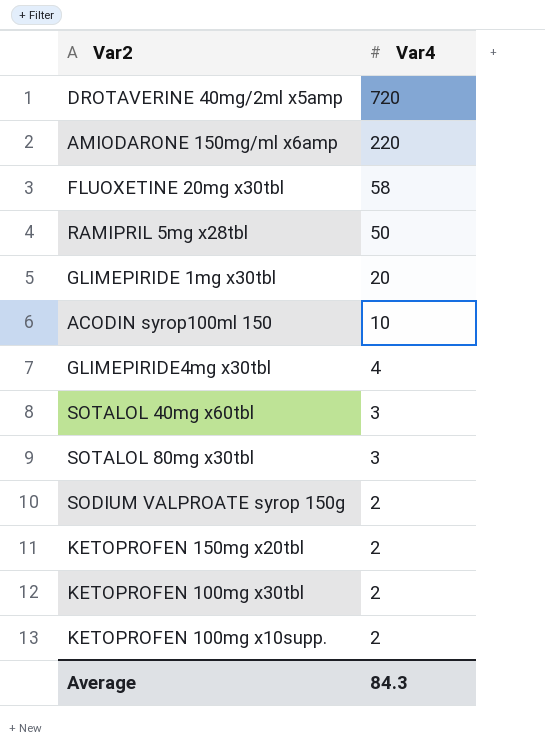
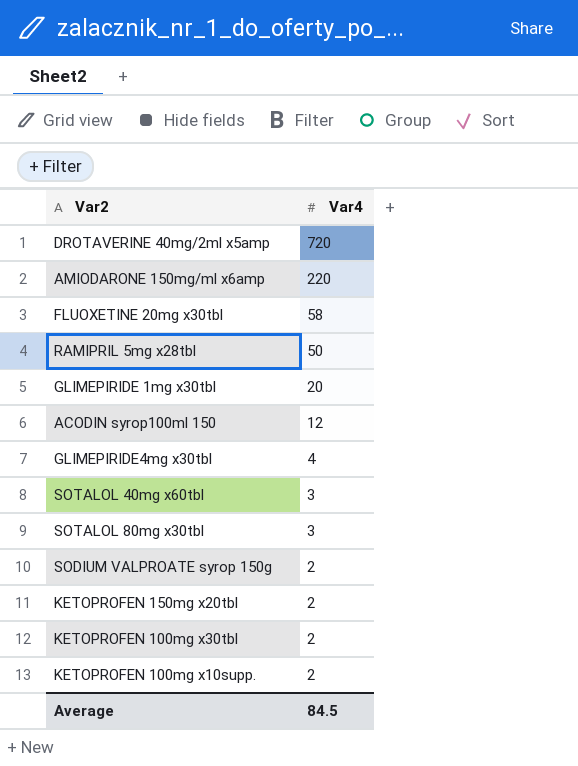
ACODIN syrop100ml 150 | Var4: 10 -> 12
Average | Var4: 84.3 -> 84.5

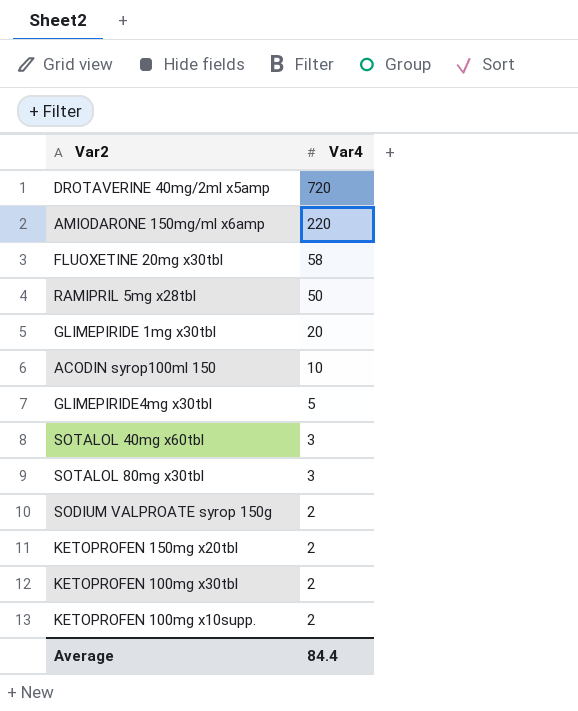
ACODIN syrop100ml 150 | Var4: 12 -> 10
GLIMEPIRIDE4mg x30tbl | Var4: 4 -> 5
Average | Var4: 84.5 -> 84.4

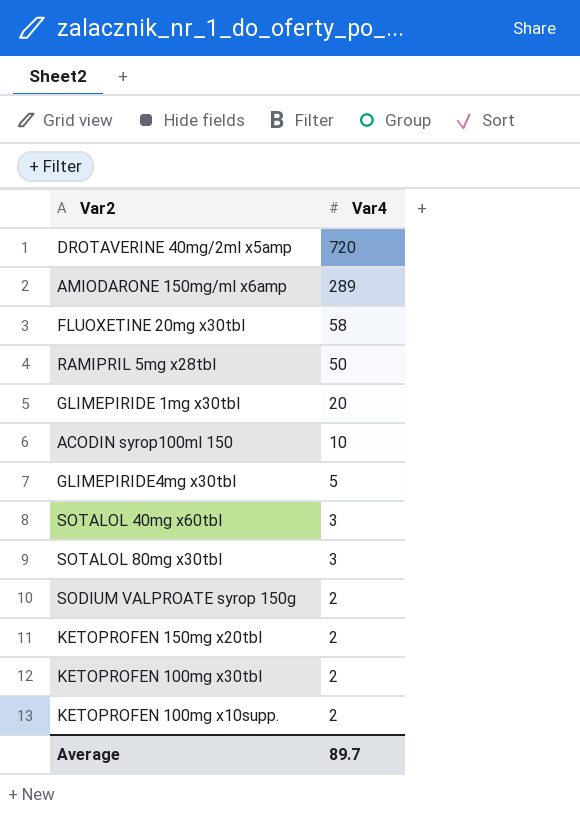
AMIODARONE 150mg/ml x6amp | Var4: 220 -> 289
Average | Var4: 84.4 -> 89.7

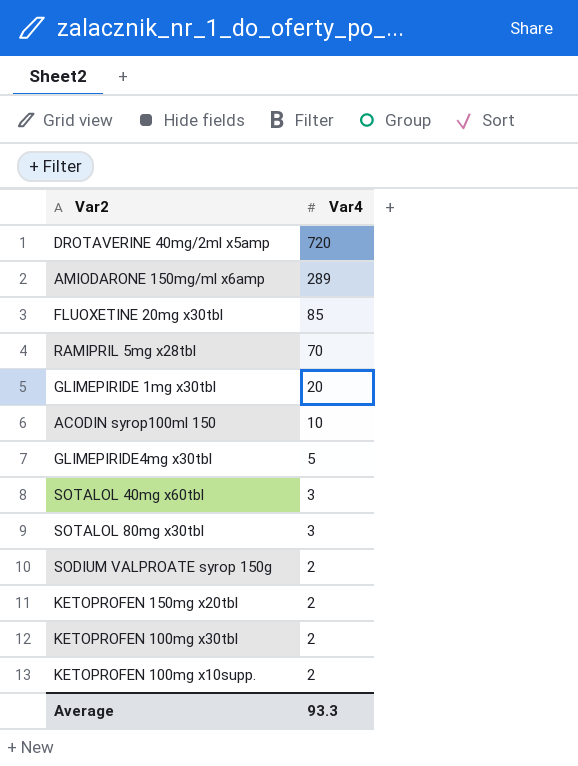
FLUOXETINE 20mg x30tbl | Var4: 58 -> 85
RAMIPRIL 5mg x28tbl | Var4: 50 -> 70
Average | Var4: 89.7 -> 93.3

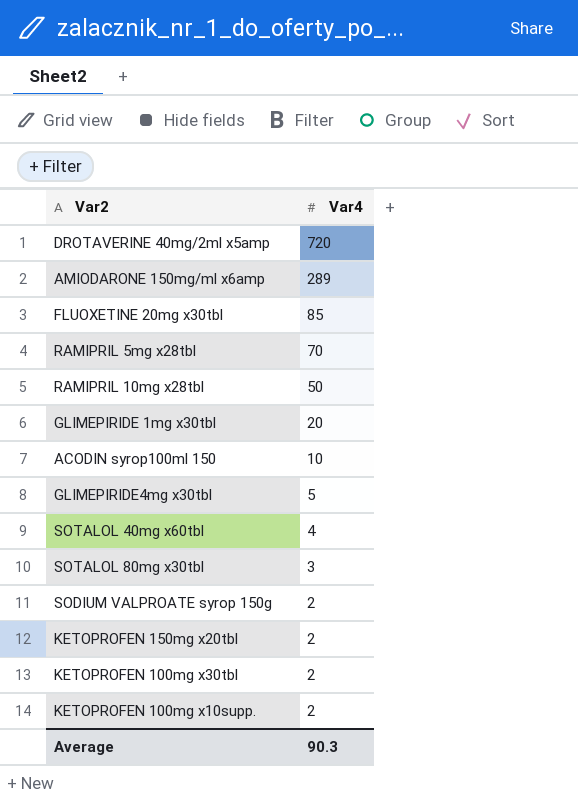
row RAMIPRIL 10mg x28tbl: none -> 50
SOTALOL 40mg x60tbl | Var4: 3 -> 4
Average | Var4: 93.3 -> 90.3

